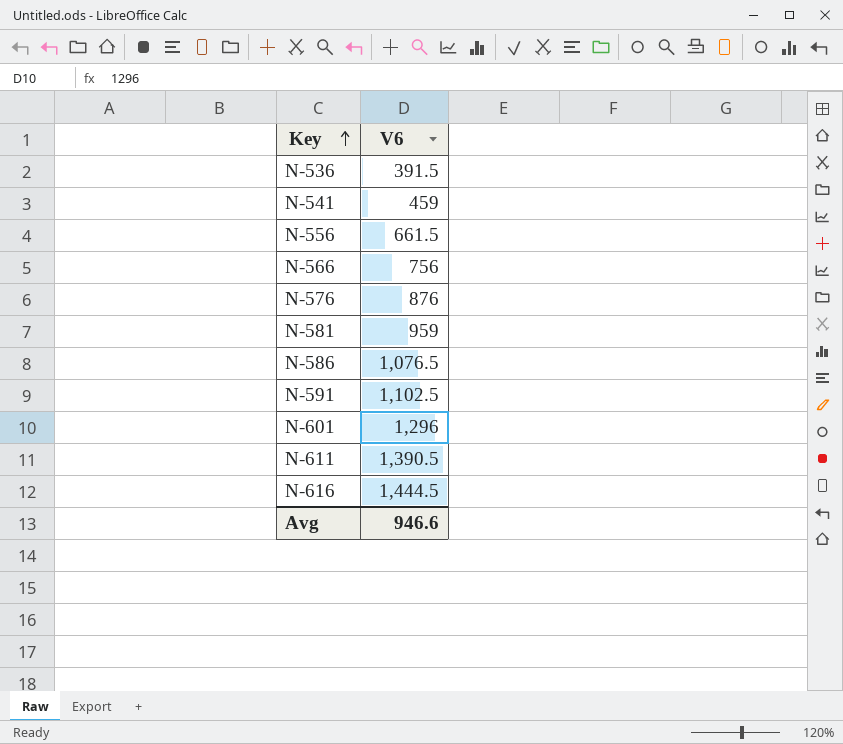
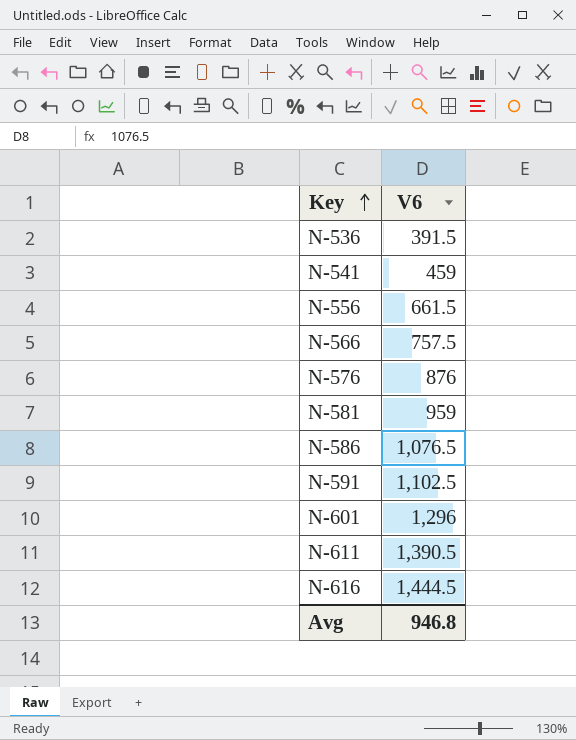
N-566 | V6: 756 -> 757.5
Avg | V6: 946.6 -> 946.8

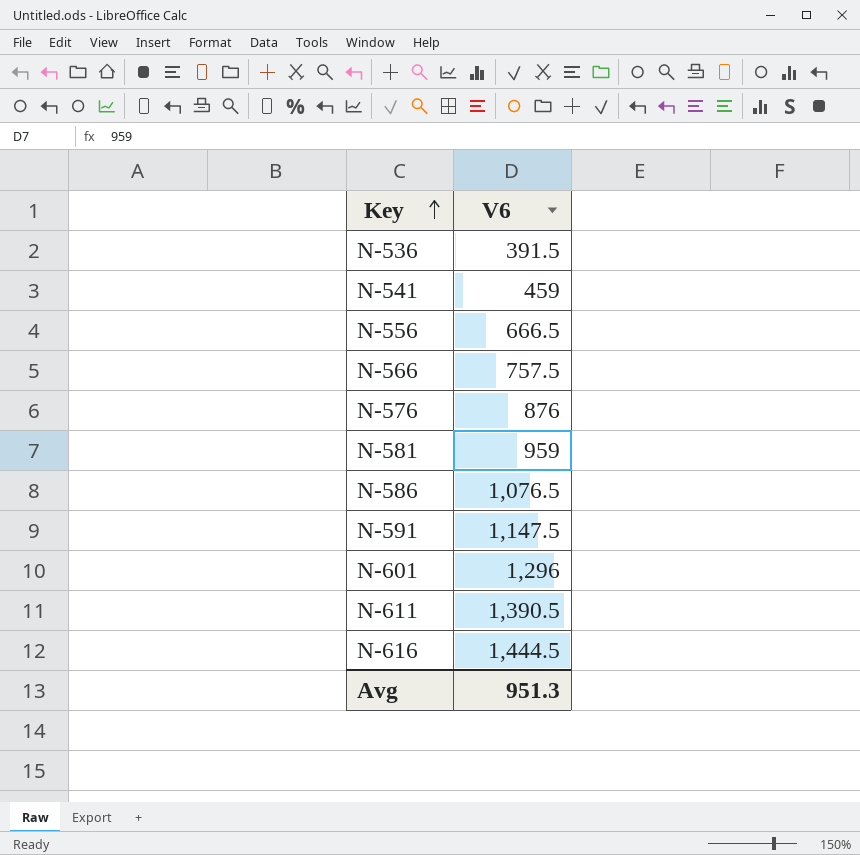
N-556 | V6: 661.5 -> 666.5
N-591 | V6: 1,102.5 -> 1,147.5
Avg | V6: 946.8 -> 951.3

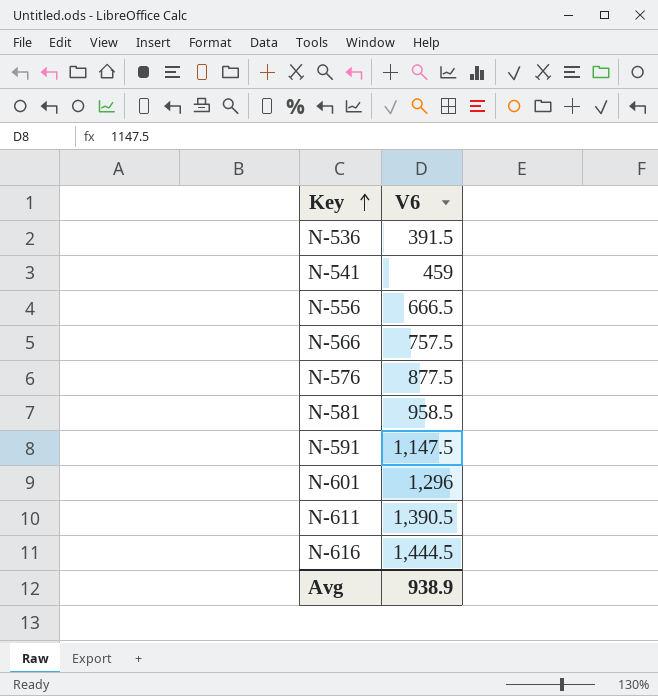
row N-586: 1,076.5 -> none
N-576 | V6: 876 -> 877.5
N-581 | V6: 959 -> 958.5
Avg | V6: 951.3 -> 938.9

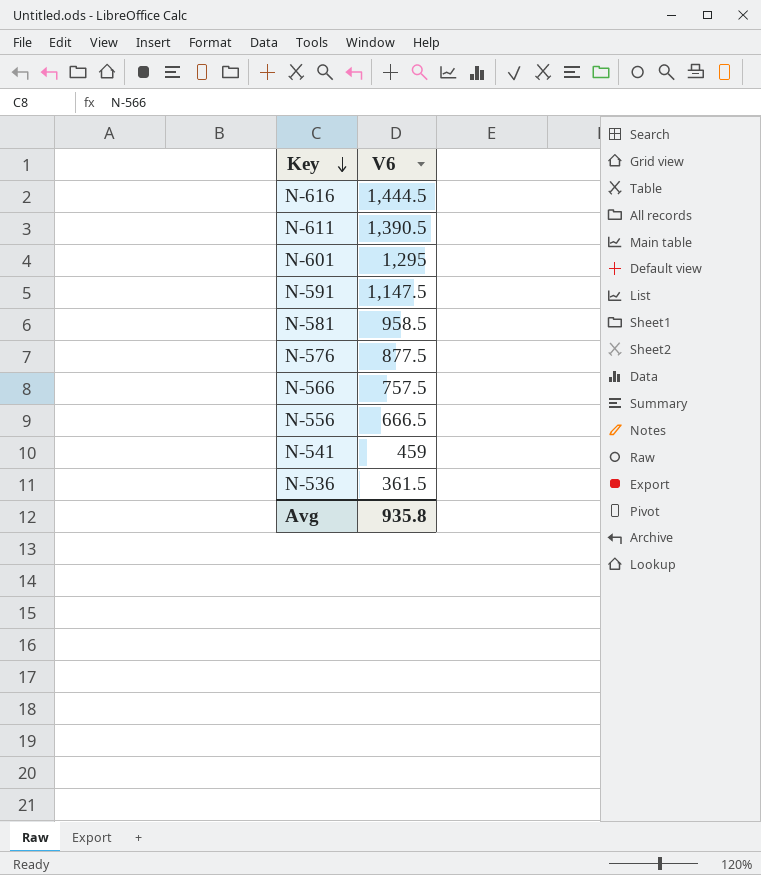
row order: Key ascending -> Key descending
N-601 | V6: 1,296 -> 1,295
N-536 | V6: 391.5 -> 361.5
Avg | V6: 938.9 -> 935.8

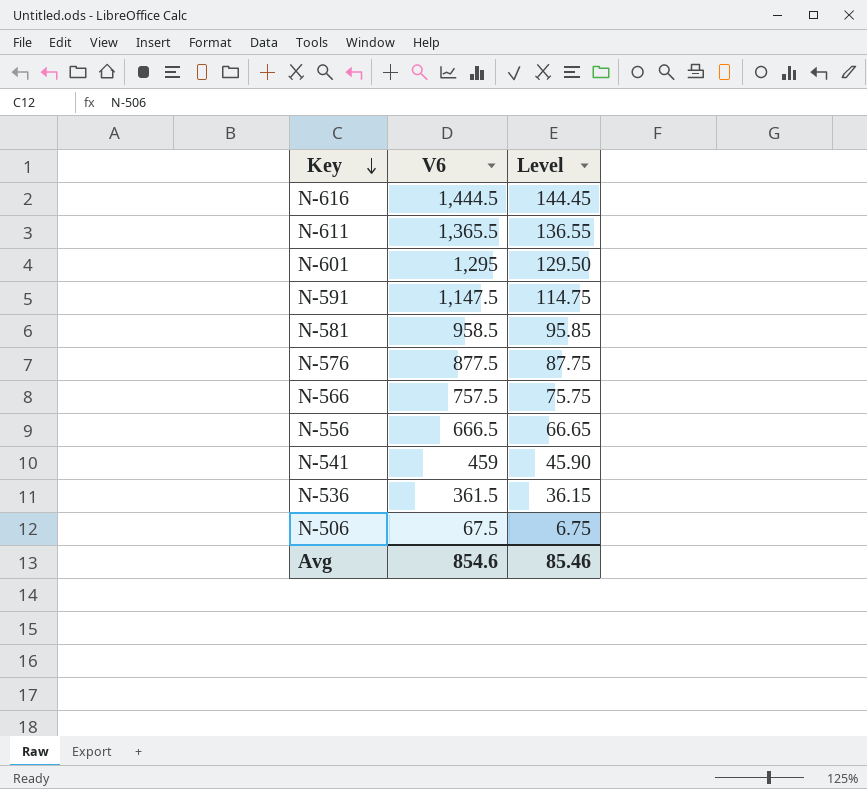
column Level | formula: none -> [V6] * 0.1
N-611 | V6: 1,390.5 -> 1,365.5
row N-506: none -> 67.5 | 6.75
Avg | V6: 935.8 -> 854.6

